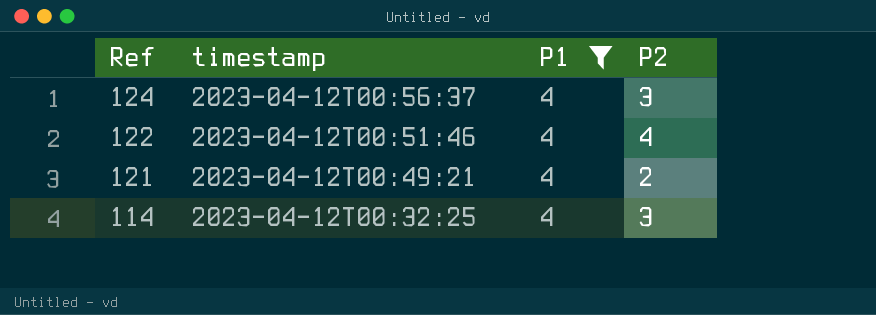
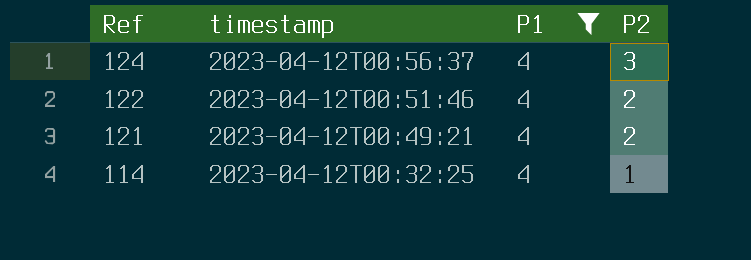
122 | P2: 4 -> 2
114 | P2: 3 -> 1

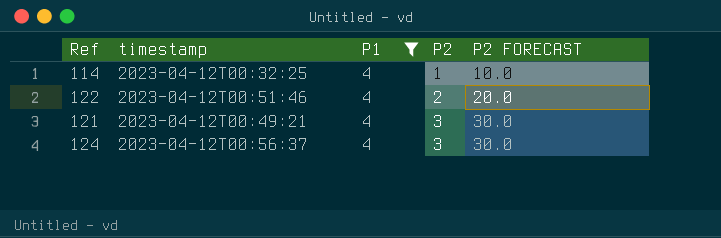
row order: Ref descending -> P2 ascending
column P2 FORECAST | formula: none -> [P2] * 10
121 | P2: 2 -> 3

